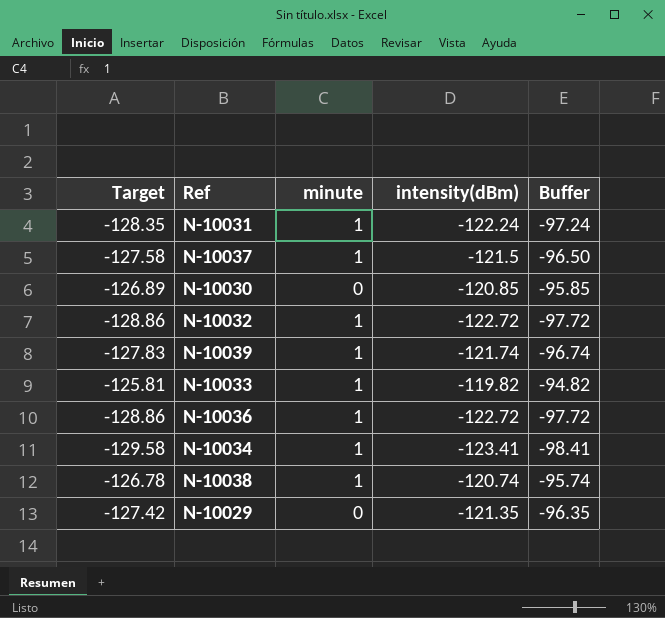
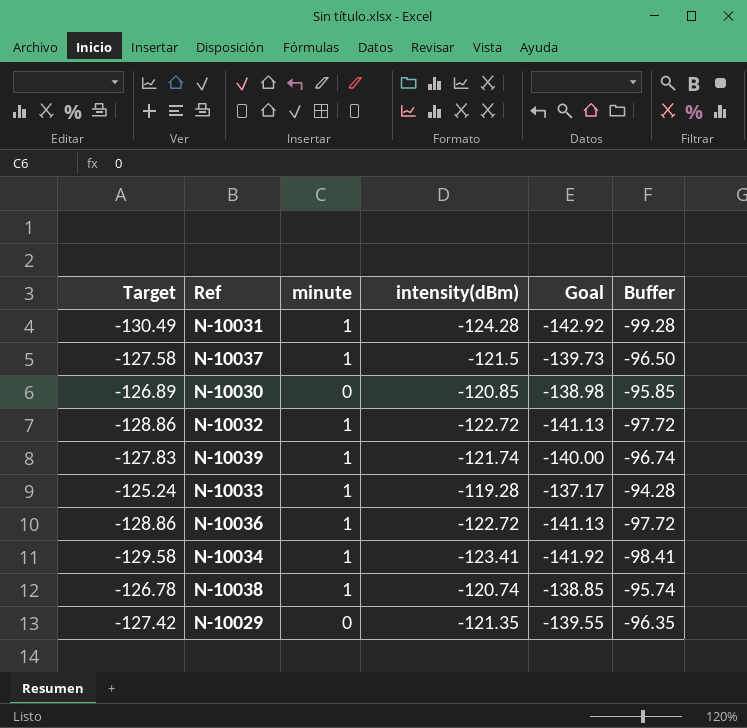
column Goal | formula: none -> [intensity(dBm)] * 1.15
N-10031 | Target: -128.35 -> -130.49
N-10031 | intensity(dBm): -122.24 -> -124.28
N-10031 | Buffer: -97.24 -> -99.28
N-10033 | Target: -125.81 -> -125.24
N-10033 | intensity(dBm): -119.82 -> -119.28
N-10033 | Buffer: -94.82 -> -94.28

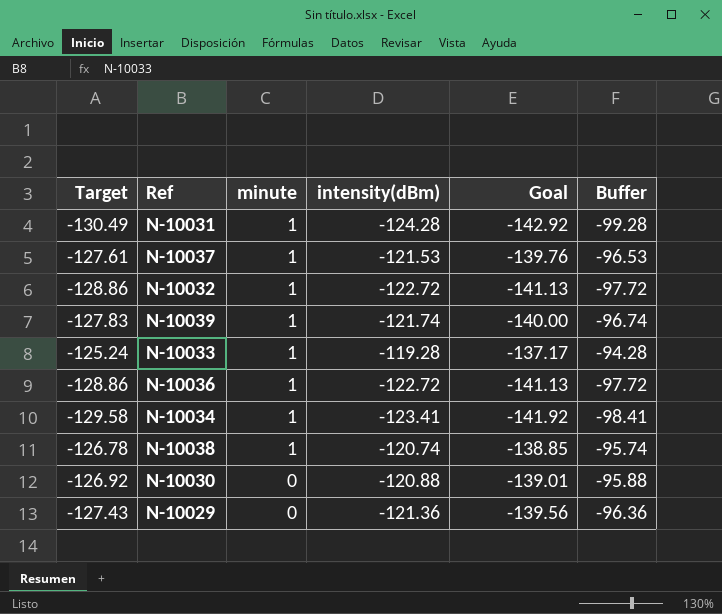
row order: none -> minute descending
N-10037 | Target: -127.58 -> -127.61
N-10037 | intensity(dBm): -121.5 -> -121.53
N-10037 | Goal: -139.73 -> -139.76
N-10037 | Buffer: -96.50 -> -96.53
N-10030 | Target: -126.89 -> -126.92
N-10030 | intensity(dBm): -120.85 -> -120.88
N-10030 | Goal: -138.98 -> -139.01
N-10030 | Buffer: -95.85 -> -95.88
N-10029 | Target: -127.42 -> -127.43
N-10029 | intensity(dBm): -121.35 -> -121.36
N-10029 | Goal: -139.55 -> -139.56
N-10029 | Buffer: -96.35 -> -96.36

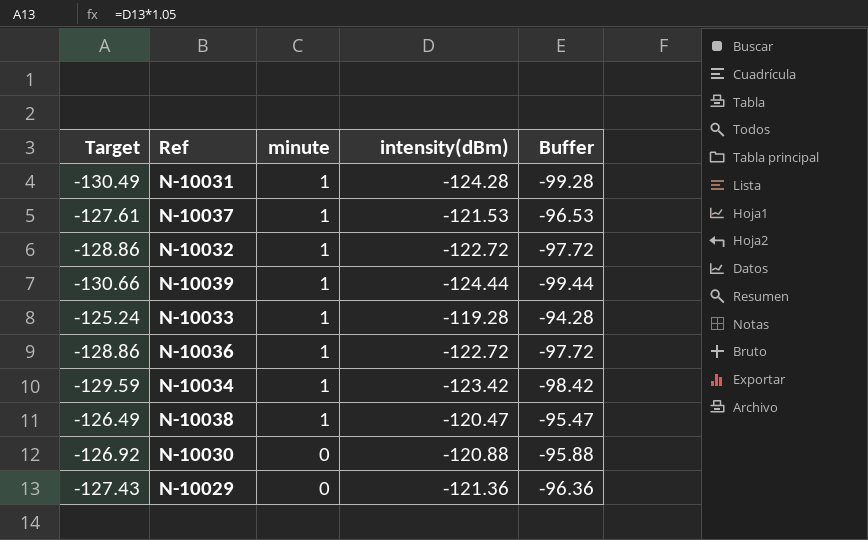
column Goal | formula: [intensity(dBm)] * 1.15 -> none
N-10039 | Target: -127.83 -> -130.66
N-10039 | intensity(dBm): -121.74 -> -124.44
N-10039 | Buffer: -96.74 -> -99.44
N-10034 | Target: -129.58 -> -129.59
N-10034 | intensity(dBm): -123.41 -> -123.42
N-10034 | Buffer: -98.41 -> -98.42
N-10038 | Target: -126.78 -> -126.49
N-10038 | intensity(dBm): -120.74 -> -120.47
N-10038 | Buffer: -95.74 -> -95.47

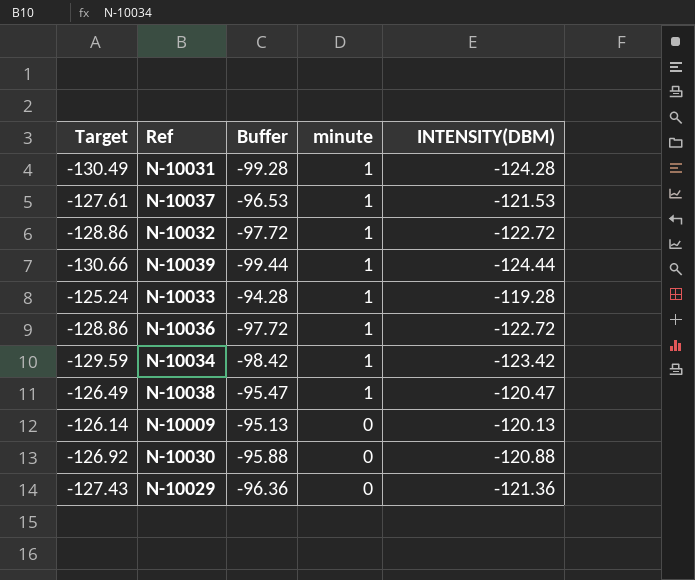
column Buffer | position: 5 -> 3
column name: intensity(dBm) -> INTENSITY(DBM)
row N-10009: none -> -126.14 | -95.13 | 0 | -120.13

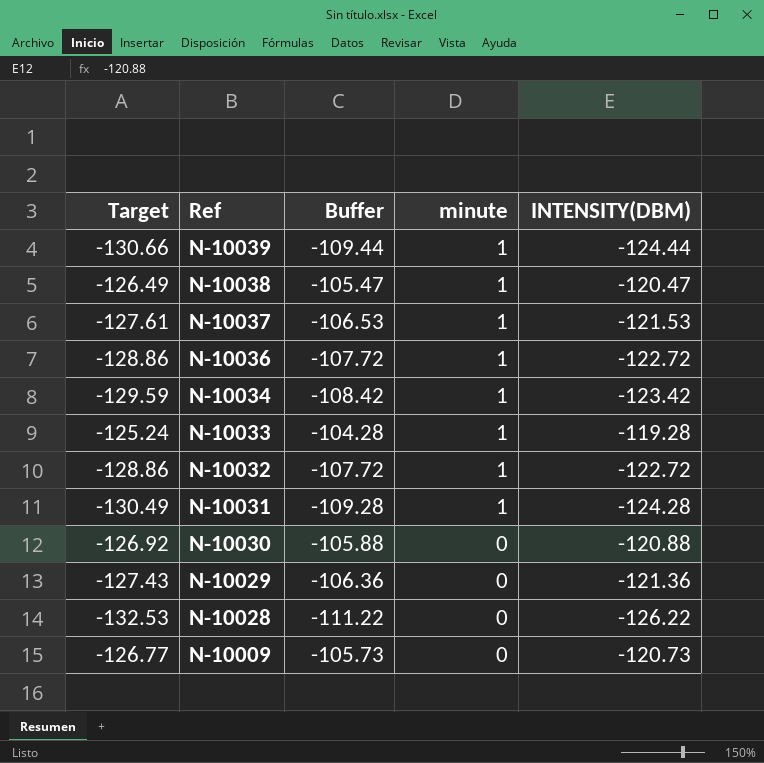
row order: minute descending -> Ref descending
column Buffer | formula: [INTENSITY(DBM)] + 25 -> [INTENSITY(DBM)] + 15
row N-10028: none -> -132.53 | -111.22 | 0 | -126.22
N-10009 | Target: -126.14 -> -126.77
N-10009 | INTENSITY(DBM): -120.13 -> -120.73

